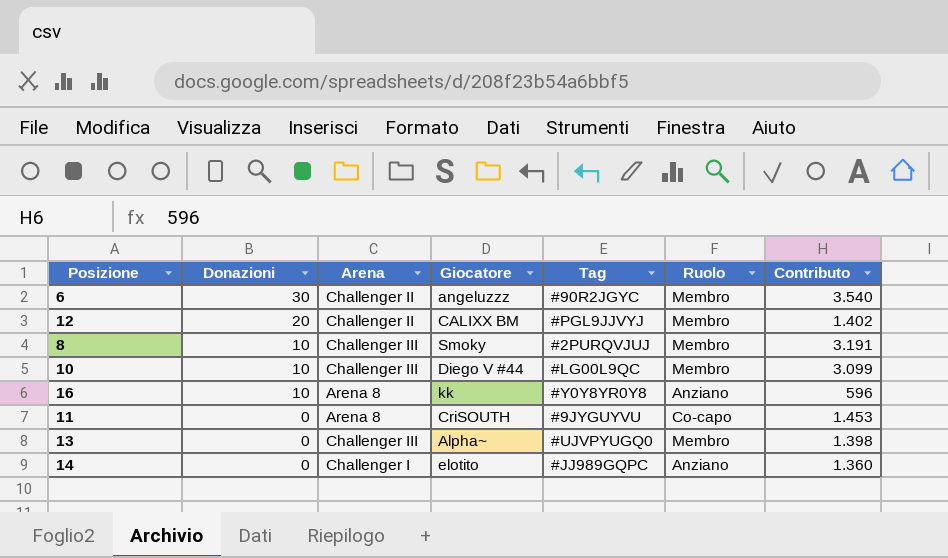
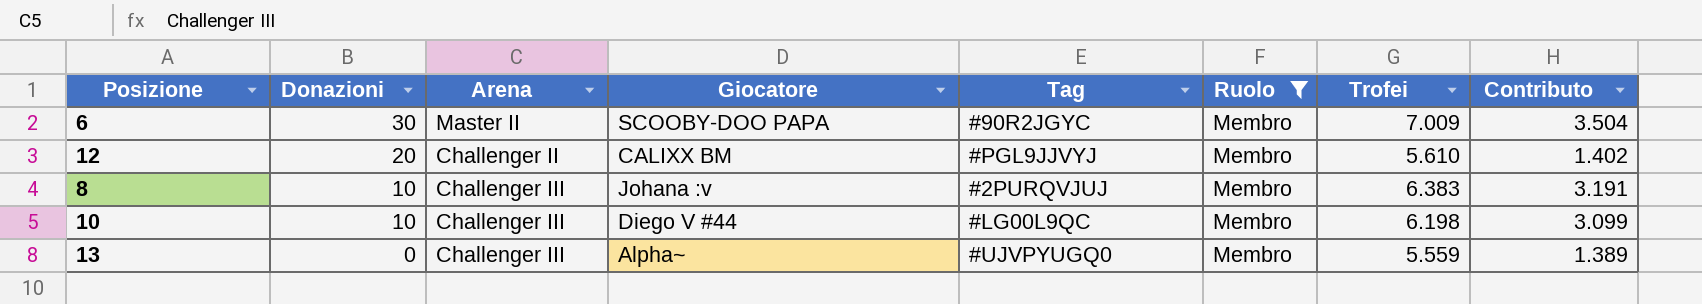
filter: none -> Ruolo = Membro
column Trofei | position: none -> 7
6 | Arena: Challenger II -> Master II
6 | Giocatore: angeluzzz -> SCOOBY-DOO PAPA
6 | Contributo: 3.540 -> 3.504
8 | Giocatore: Smoky -> Johana :v
13 | Contributo: 1.398 -> 1.389

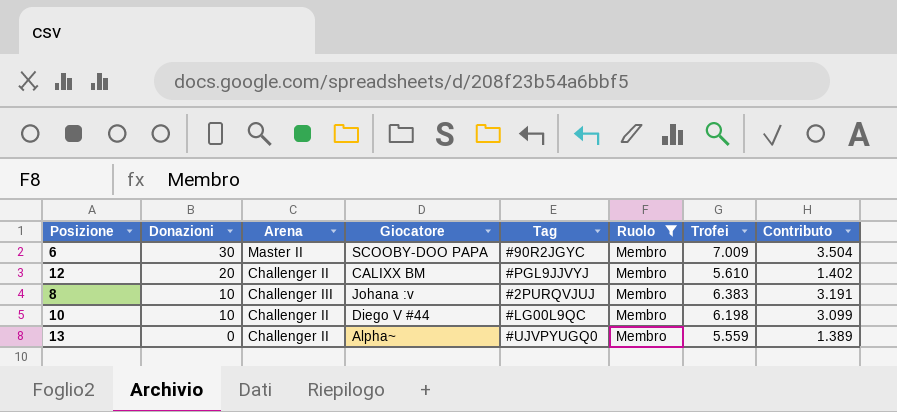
10 | Arena: Challenger III -> Challenger II
13 | Arena: Challenger III -> Challenger II

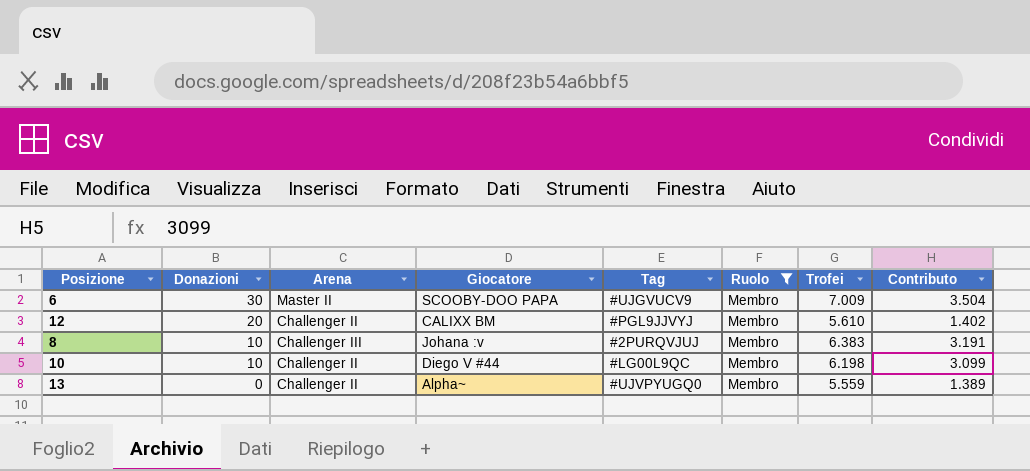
6 | Tag: #90R2JGYC -> #UJGVUCV9

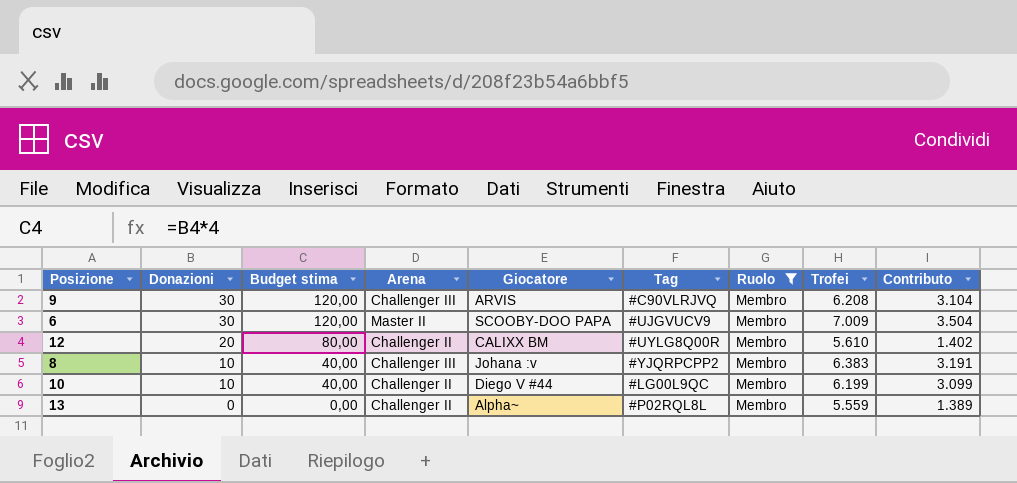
column Budget stima | formula: none -> [Donazioni] * 4
row 9: none -> 30 | 120,00 | Challenger III | ARVIS | #C90VLRJVQ | Membro | 6.208 | 3.104
12 | Tag: #PGL9JJVYJ -> #UYLG8Q00R
8 | Tag: #2PURQVJUJ -> #YJQRPCPP2
10 | Trofei: 6.198 -> 6.199
13 | Tag: #UJVPYUGQ0 -> #P02RQL8L

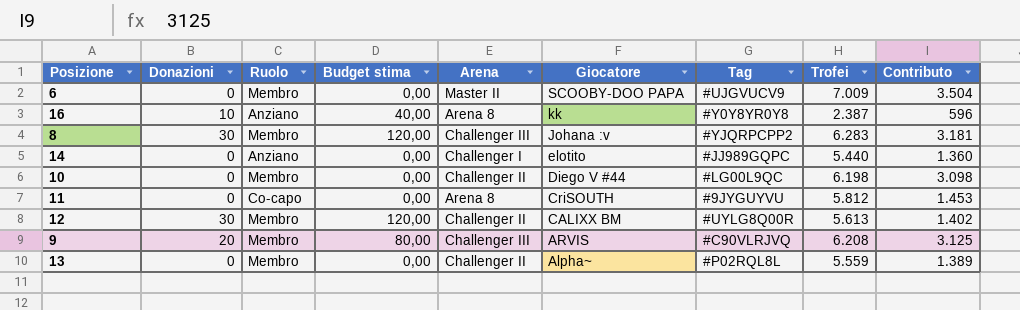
filter: Ruolo = Membro -> none
row order: Donazioni descending -> Giocatore descending
column Ruolo | position: 7 -> 3
6 | Donazioni: 30 -> 0
6 | Budget stima: 120,00 -> 0,00
8 | Donazioni: 10 -> 30
8 | Budget stima: 40,00 -> 120,00
8 | Trofei: 6.383 -> 6.283
8 | Contributo: 3.191 -> 3.181
10 | Donazioni: 10 -> 0
10 | Budget stima: 40,00 -> 0,00
10 | Trofei: 6.199 -> 6.198
10 | Contributo: 3.099 -> 3.098
12 | Donazioni: 20 -> 30
12 | Budget stima: 80,00 -> 120,00
12 | Trofei: 5.610 -> 5.613
9 | Donazioni: 30 -> 20
9 | Budget stima: 120,00 -> 80,00
9 | Contributo: 3.104 -> 3.125

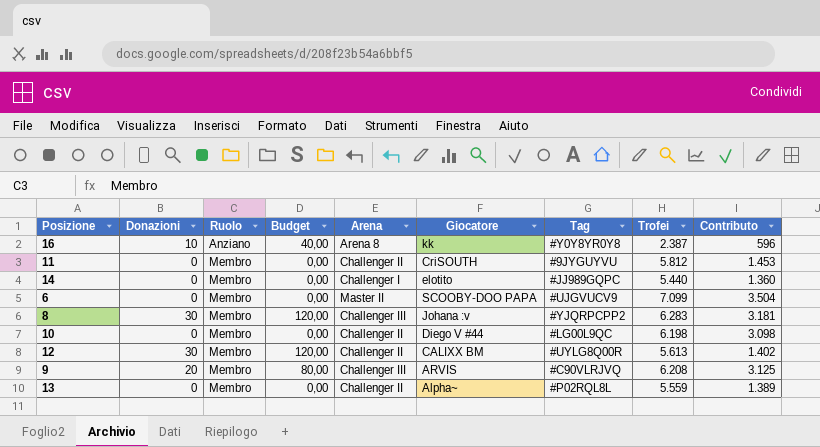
row order: Giocatore descending -> Ruolo ascending
column name: Budget stima -> Budget
11 | Ruolo: Co-capo -> Membro
11 | Arena: Arena 8 -> Challenger II
14 | Ruolo: Anziano -> Membro
6 | Trofei: 7.009 -> 7.099

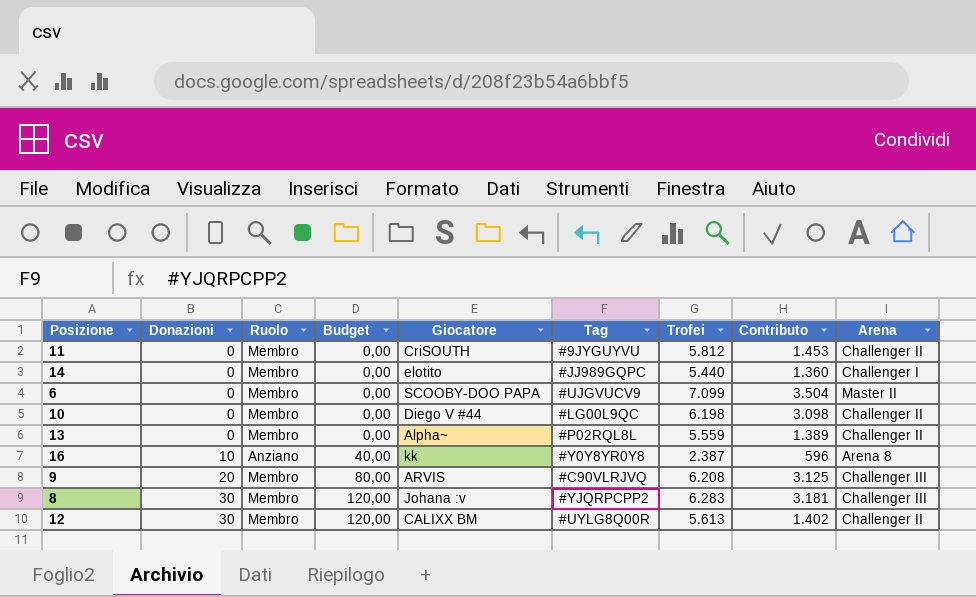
row order: Ruolo ascending -> Donazioni ascending
column Arena | position: 5 -> 9

